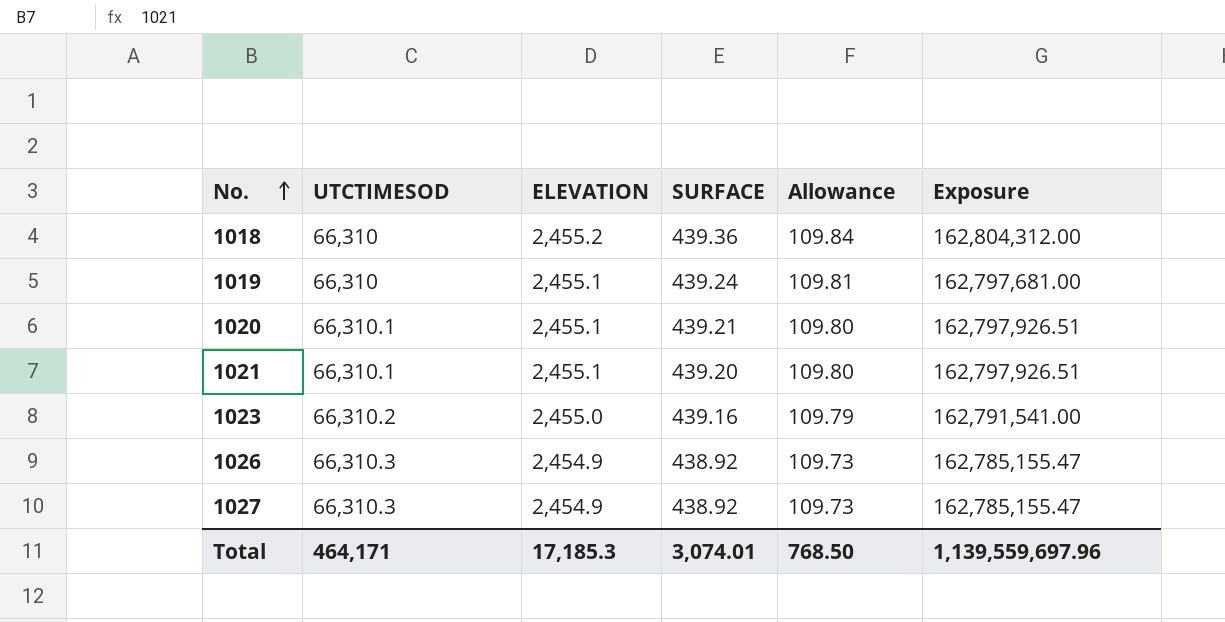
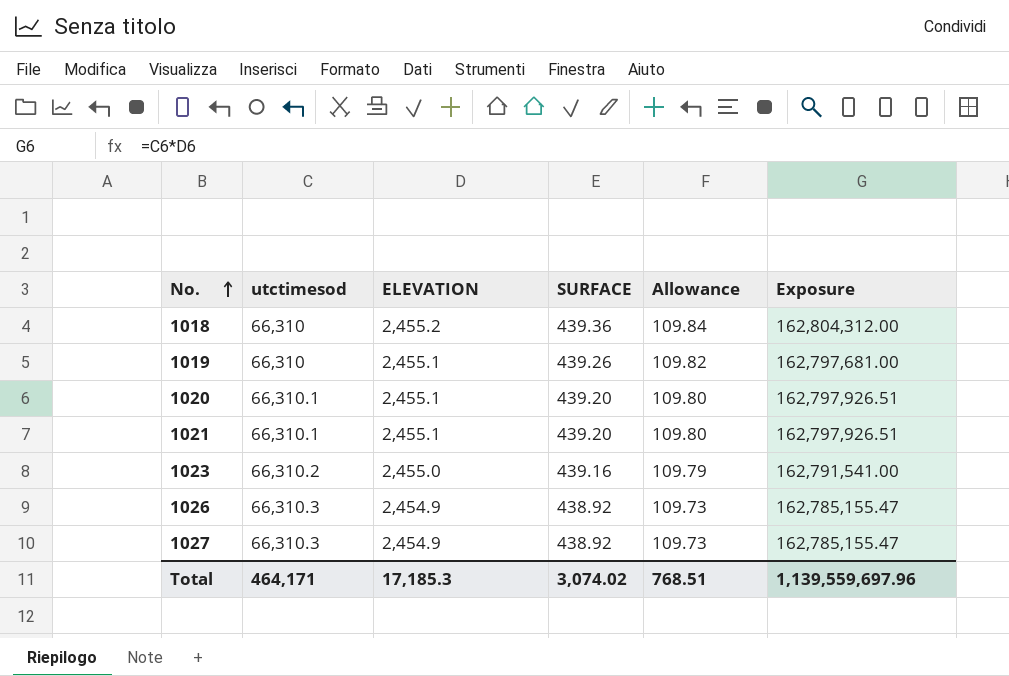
column name: UTCTIMESOD -> utctimesod
1019 | SURFACE: 439.24 -> 439.26
1019 | Allowance: 109.81 -> 109.82
1020 | SURFACE: 439.21 -> 439.20
Total | SURFACE: 3,074.01 -> 3,074.02
Total | Allowance: 768.50 -> 768.51

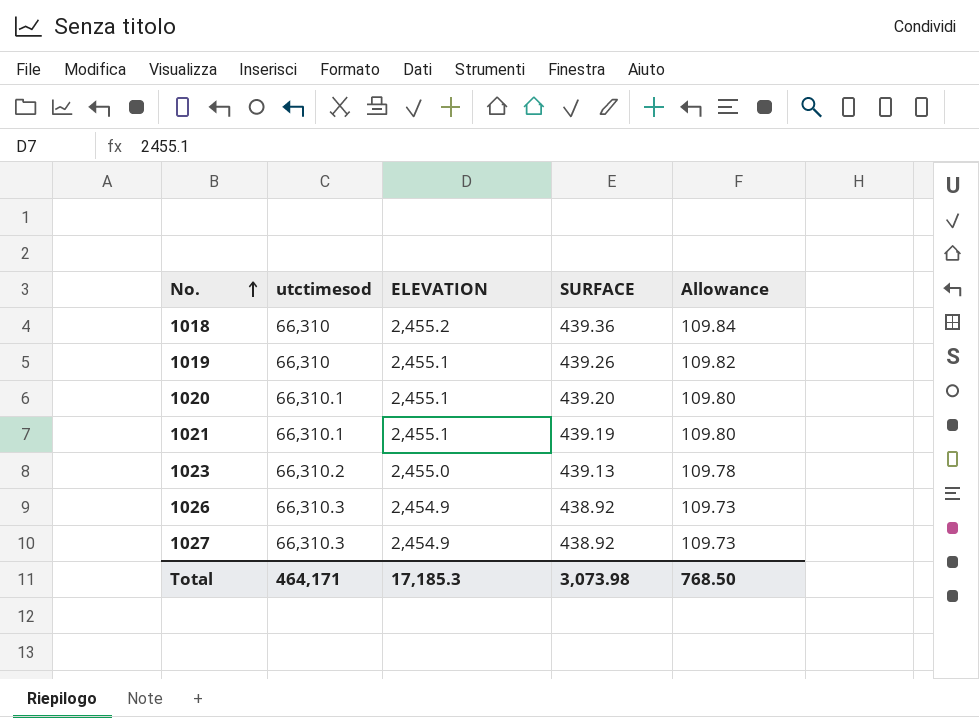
column Exposure | formula: [utctimesod] * [ELEVATION] -> none
1021 | SURFACE: 439.20 -> 439.19
1023 | SURFACE: 439.16 -> 439.13
1023 | Allowance: 109.79 -> 109.78
Total | SURFACE: 3,074.02 -> 3,073.98
Total | Allowance: 768.51 -> 768.50

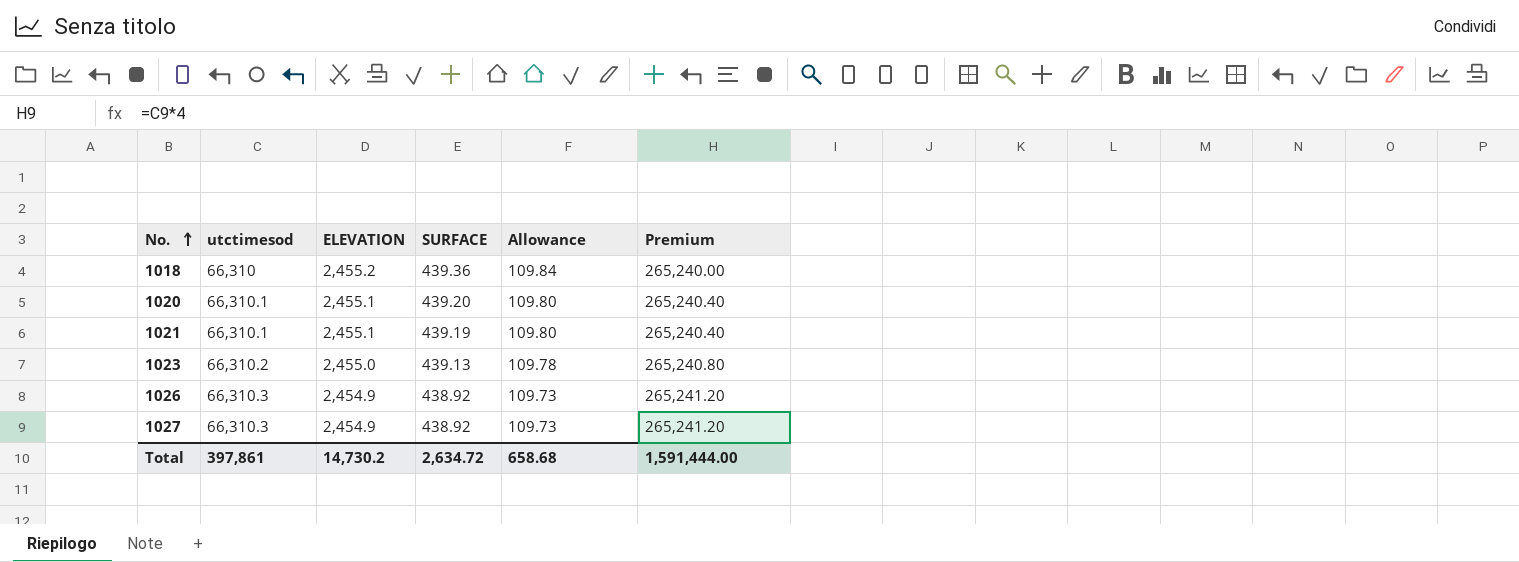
column Premium | formula: none -> [utctimesod] * 4
row 1019: 66,310 | 2,455.1 | 439.26 | 109.82 -> none
Total | utctimesod: 464,171 -> 397,861
Total | ELEVATION: 17,185.3 -> 14,730.2
Total | SURFACE: 3,073.98 -> 2,634.72
Total | Allowance: 768.50 -> 658.68

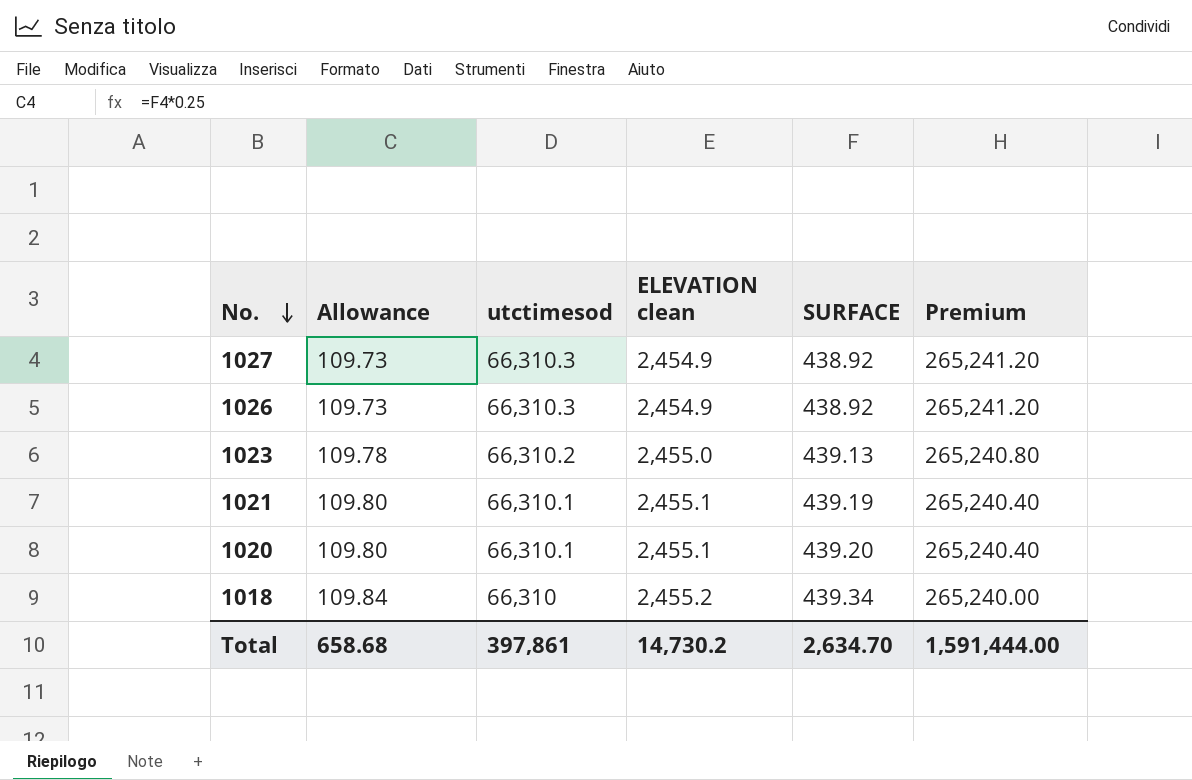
row order: No. ascending -> No. descending
column Allowance | position: 5 -> 2
column name: ELEVATION -> ELEVATION clean
1018 | SURFACE: 439.36 -> 439.34
Total | SURFACE: 2,634.72 -> 2,634.70

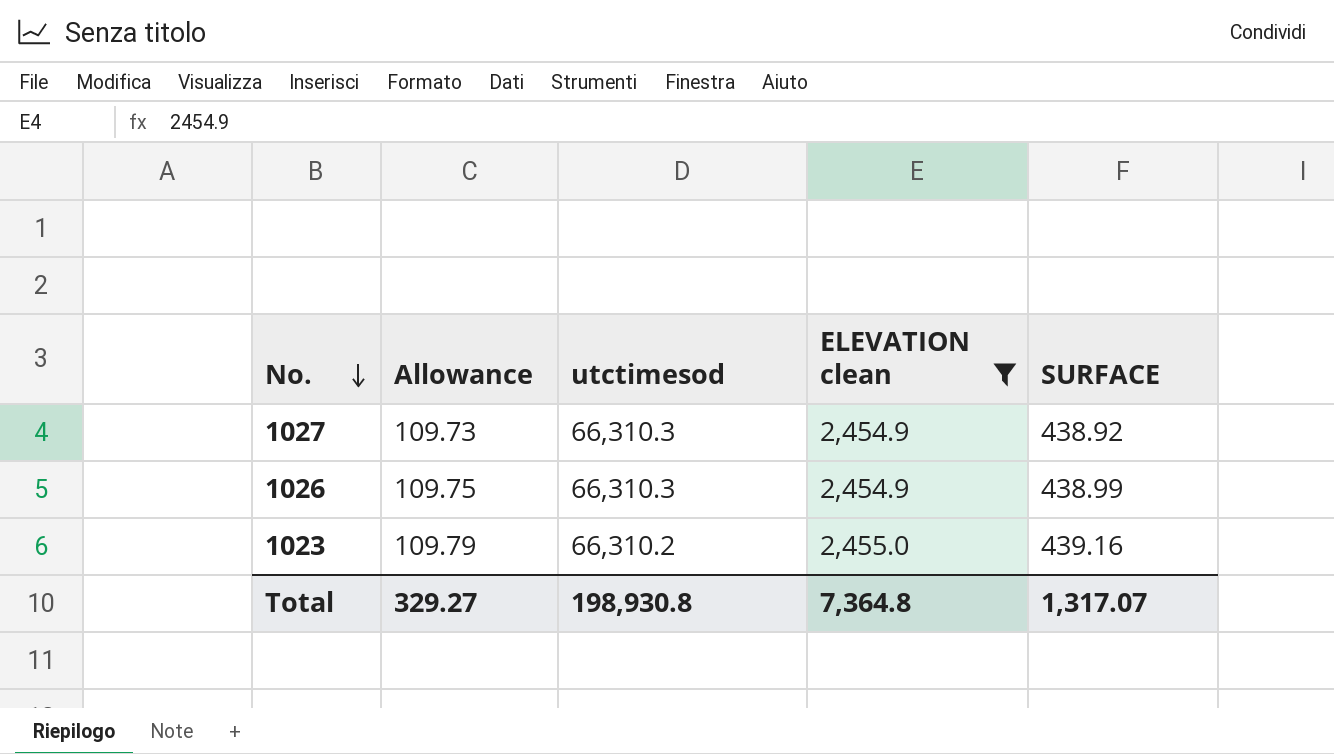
filter: none -> ELEVATION clean <= 2,455.0
column Premium | formula: [utctimesod] * 4 -> none
1026 | Allowance: 109.73 -> 109.75
1026 | SURFACE: 438.92 -> 438.99
1023 | Allowance: 109.78 -> 109.79
1023 | SURFACE: 439.13 -> 439.16
Total | Allowance: 658.68 -> 329.27
Total | utctimesod: 397,861 -> 198,930.8
Total | ELEVATION clean: 14,730.2 -> 7,364.8
Total | SURFACE: 2,634.70 -> 1,317.07

